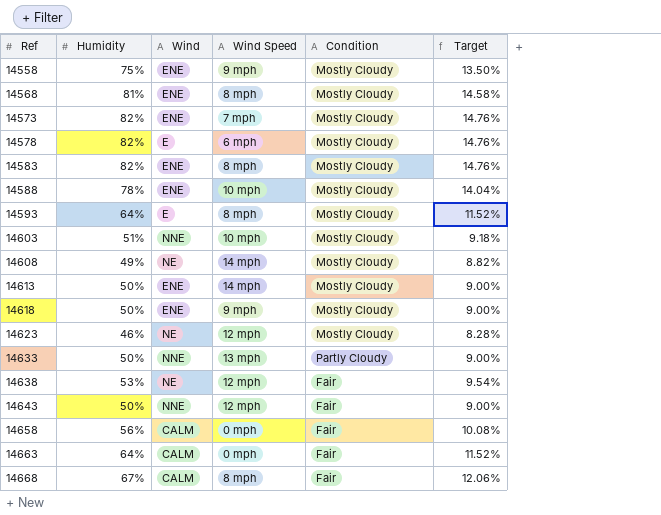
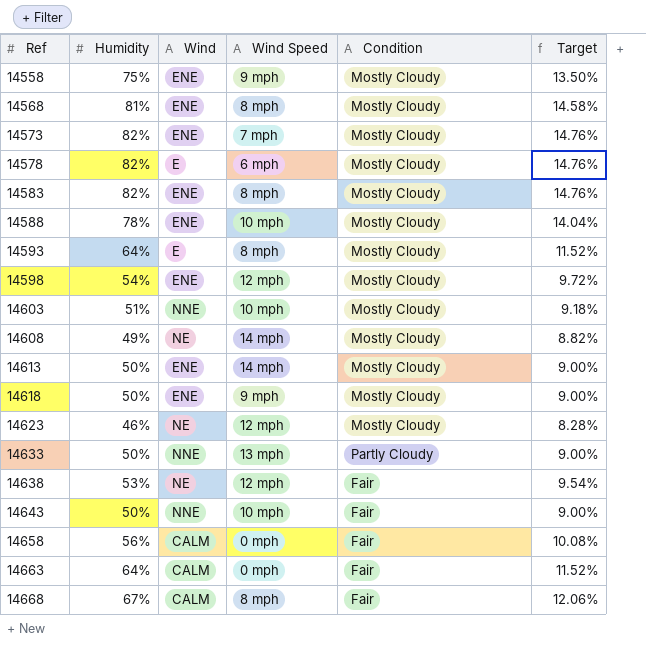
row 14598: none -> 54% | ENE | 12 mph | Mostly Cloudy | 9.72%
14643 | Wind Speed: 12 mph -> 10 mph

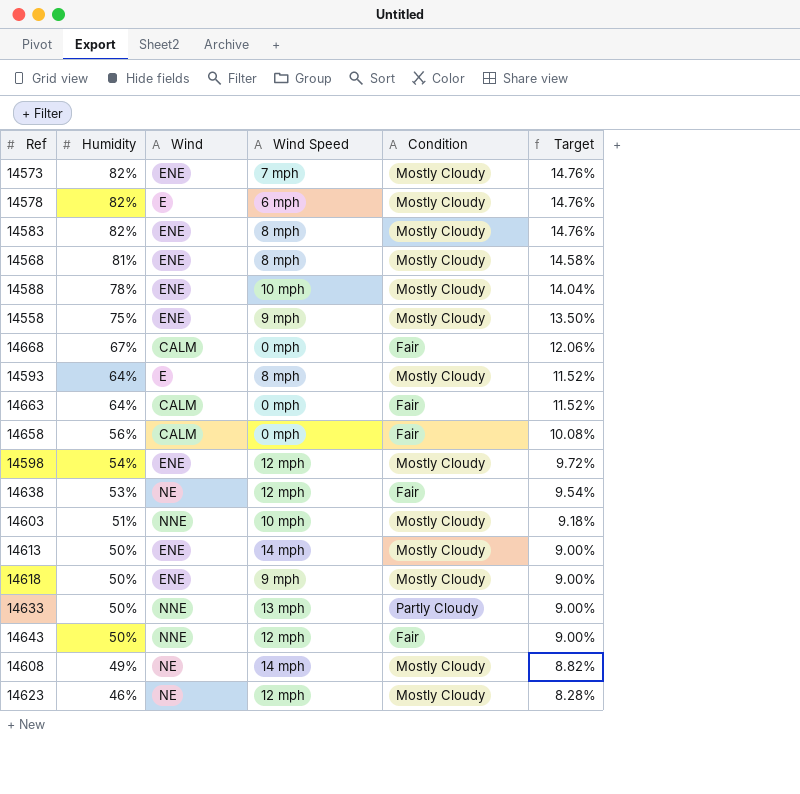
row order: Ref ascending -> Humidity descending
14668 | Wind Speed: 8 mph -> 0 mph
14643 | Wind Speed: 10 mph -> 12 mph

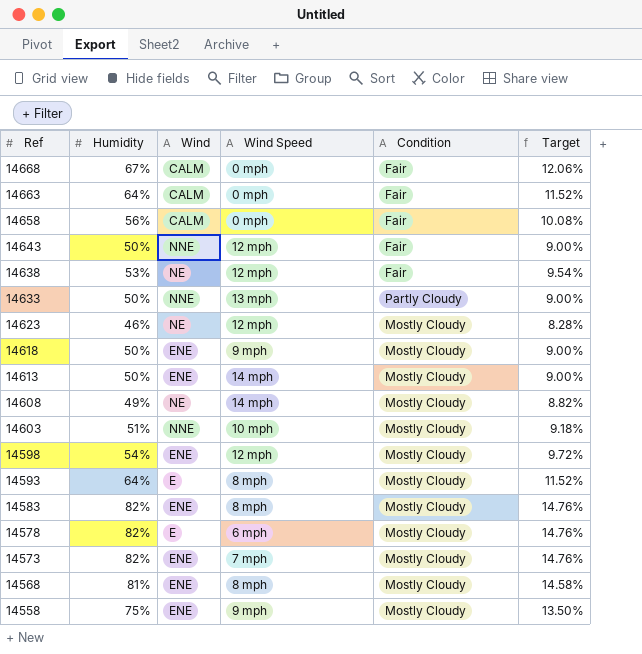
row order: Humidity descending -> Ref descending
row 14588: 78% | ENE | 10 mph | Mostly Cloudy | 14.04% -> none

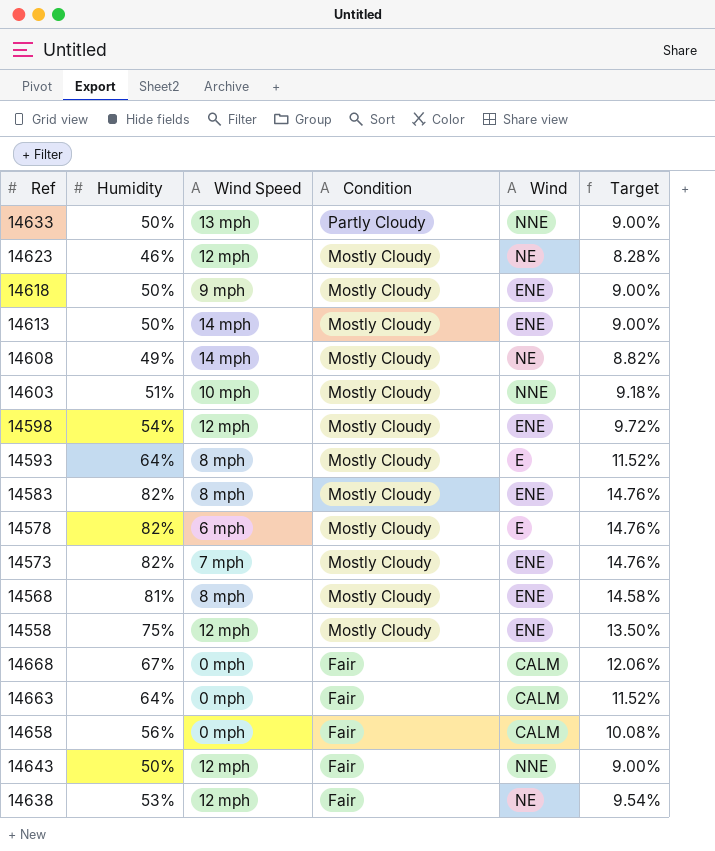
row order: Ref descending -> Condition descending
column Wind | position: 3 -> 5
14558 | Wind Speed: 9 mph -> 12 mph

